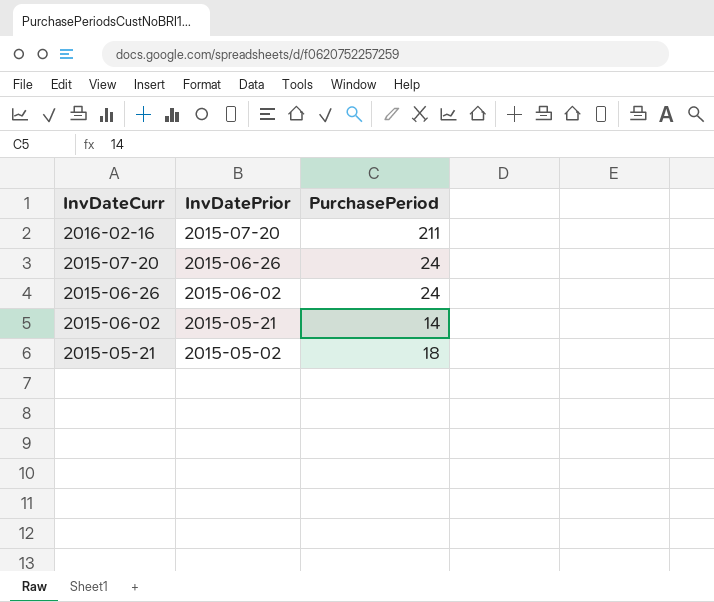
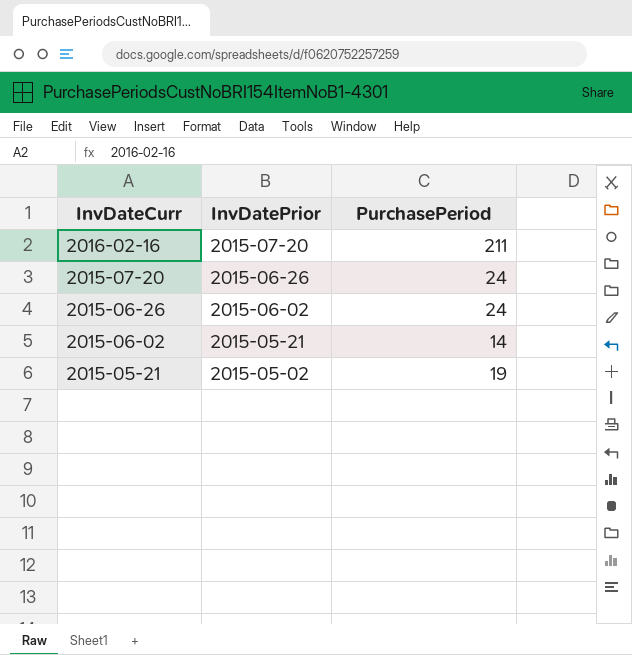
2015-05-21 | PurchasePeriod: 18 -> 19

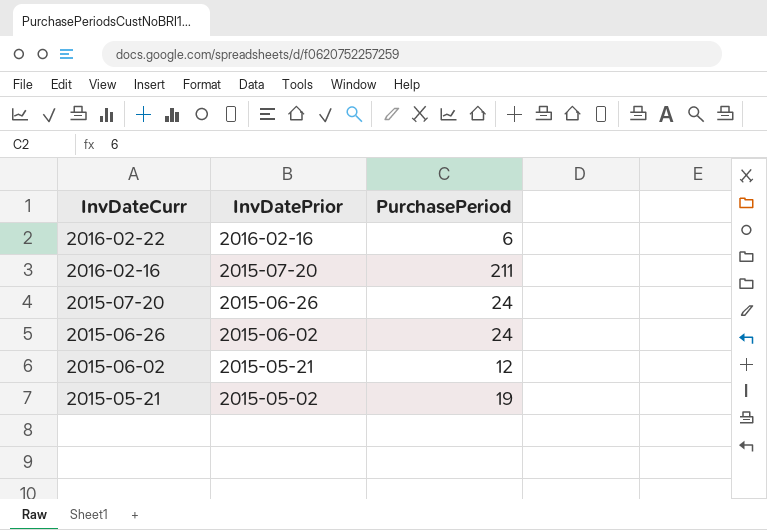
row 2016-02-22: none -> 2016-02-16 | 6
2015-06-02 | PurchasePeriod: 14 -> 12

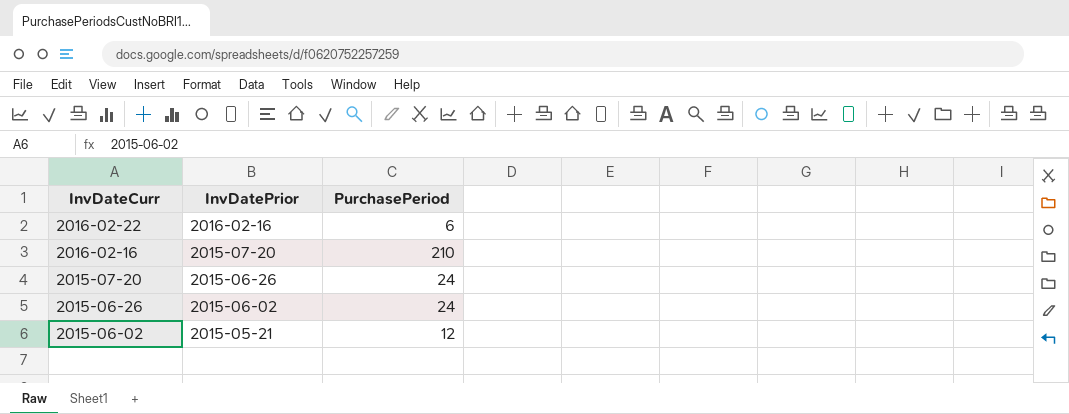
row 2015-05-21: 2015-05-02 | 19 -> none
2016-02-16 | PurchasePeriod: 211 -> 210

